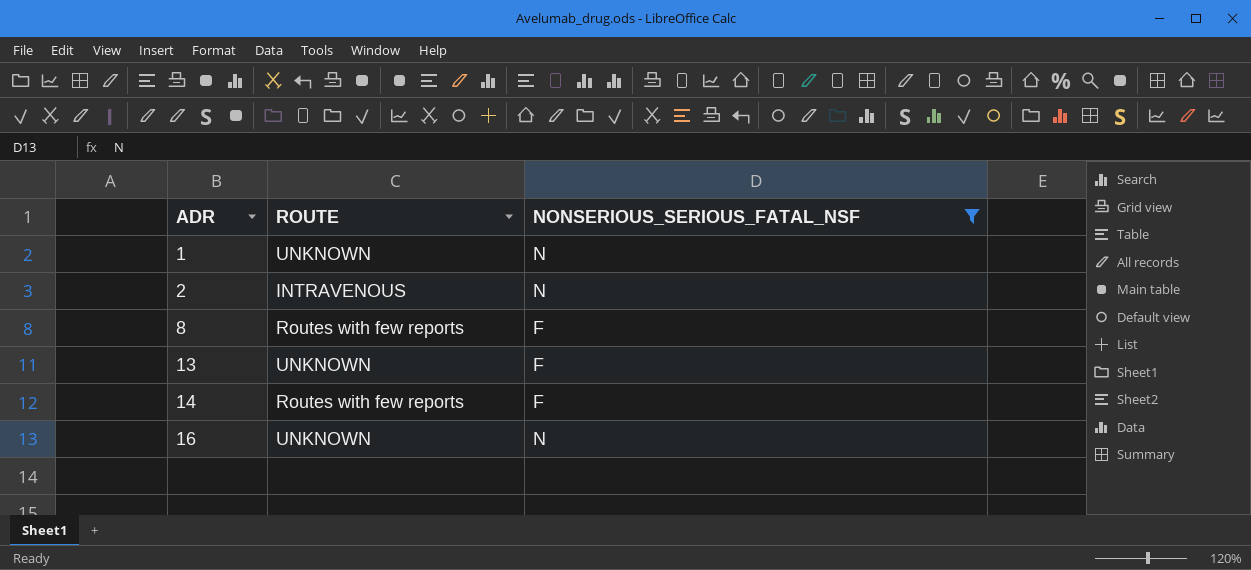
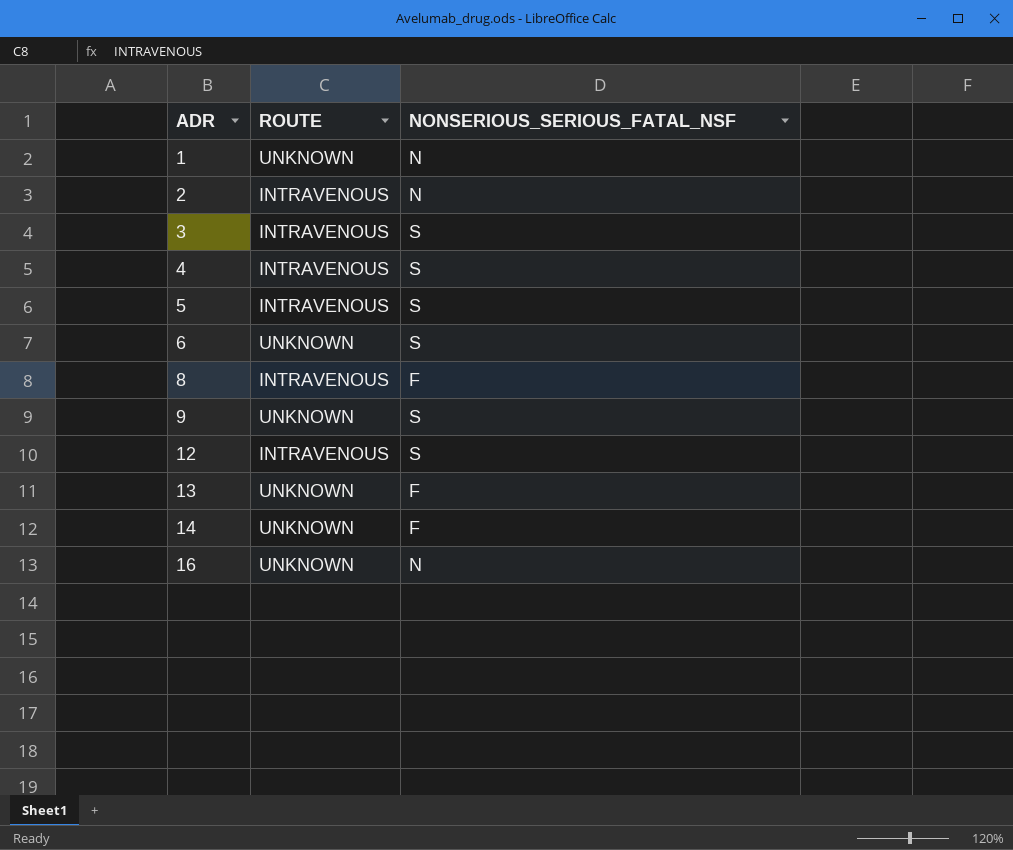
filter: NONSERIOUS_SERIOUS_FATAL_NSF != S -> none
8 | ROUTE: Routes with few reports -> INTRAVENOUS
14 | ROUTE: Routes with few reports -> UNKNOWN

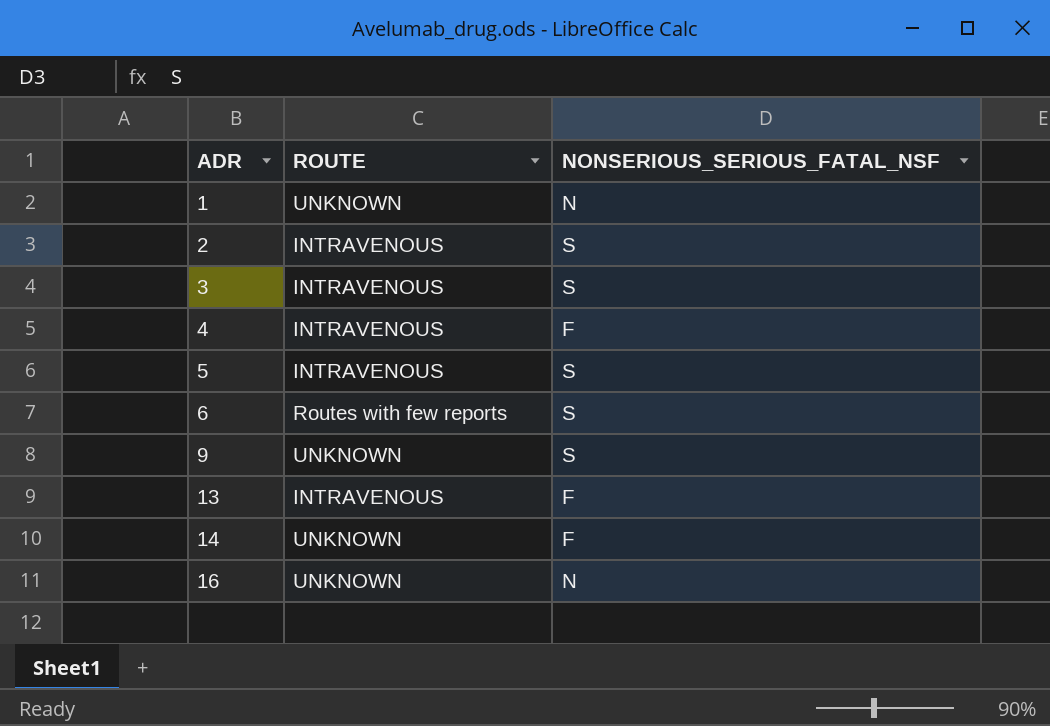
row 8: INTRAVENOUS | F -> none
row 12: INTRAVENOUS | S -> none
2 | NONSERIOUS_SERIOUS_FATAL_NSF: N -> S
4 | NONSERIOUS_SERIOUS_FATAL_NSF: S -> F
6 | ROUTE: UNKNOWN -> Routes with few reports
13 | ROUTE: UNKNOWN -> INTRAVENOUS

